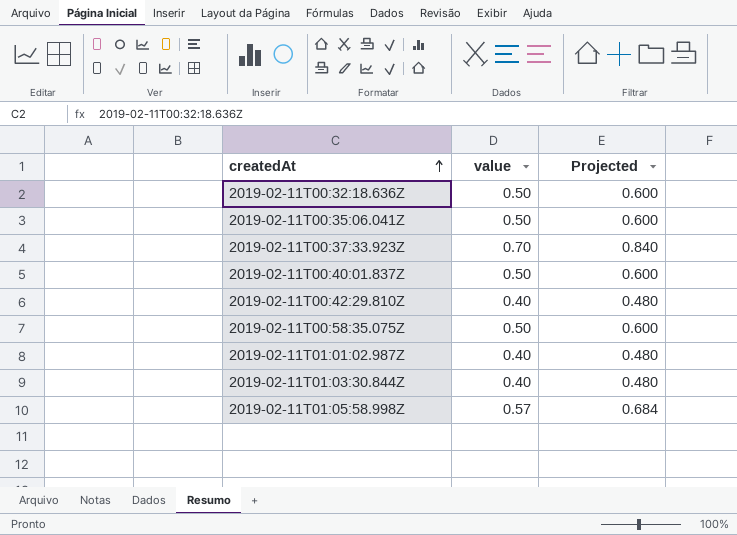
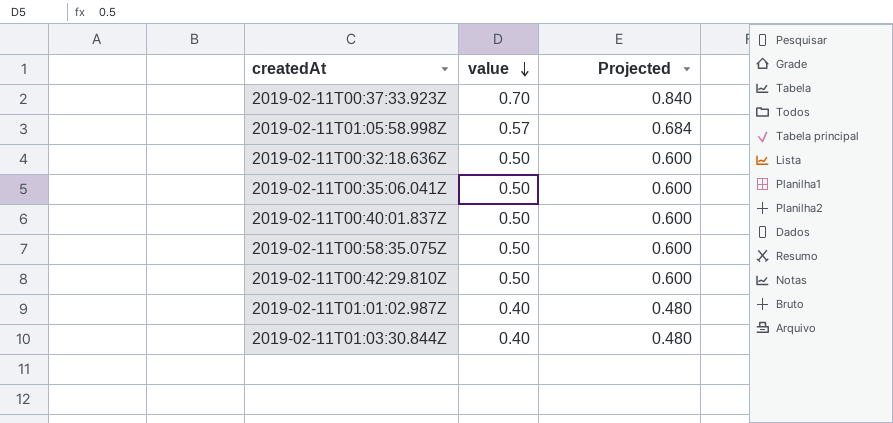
row order: createdAt ascending -> value descending
2019-02-11T00:42:29.810Z | value: 0.40 -> 0.50
2019-02-11T00:42:29.810Z | Projected: 0.480 -> 0.600

